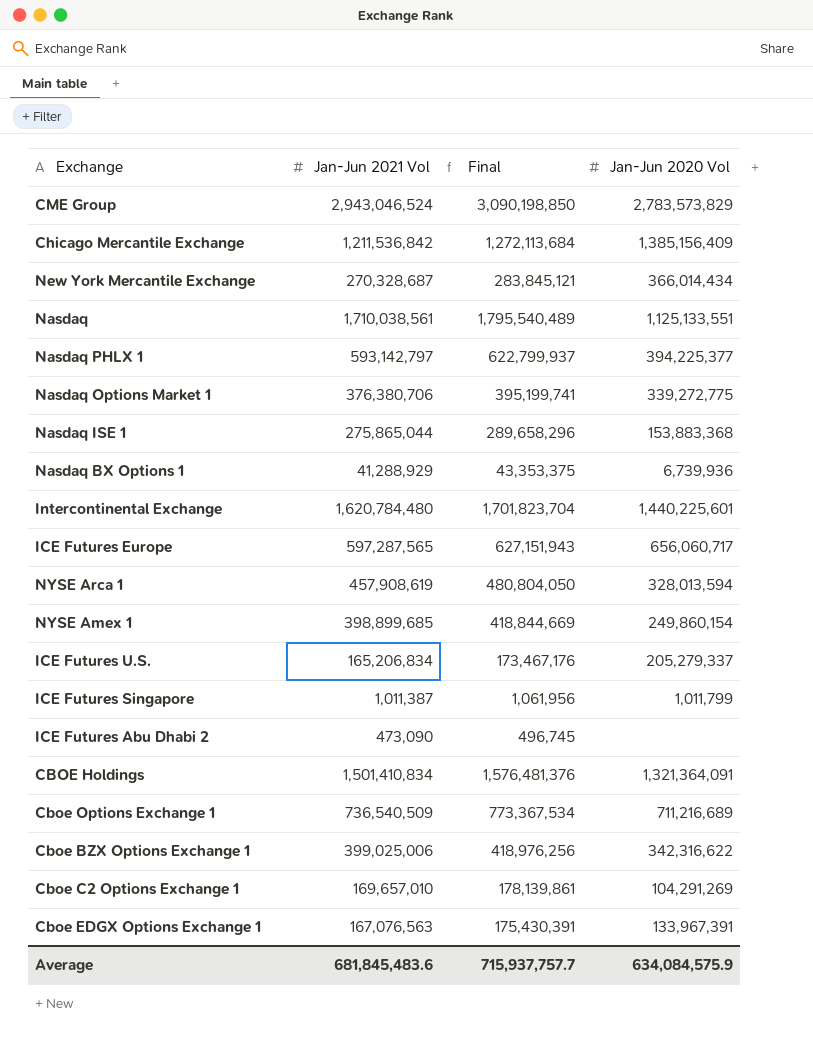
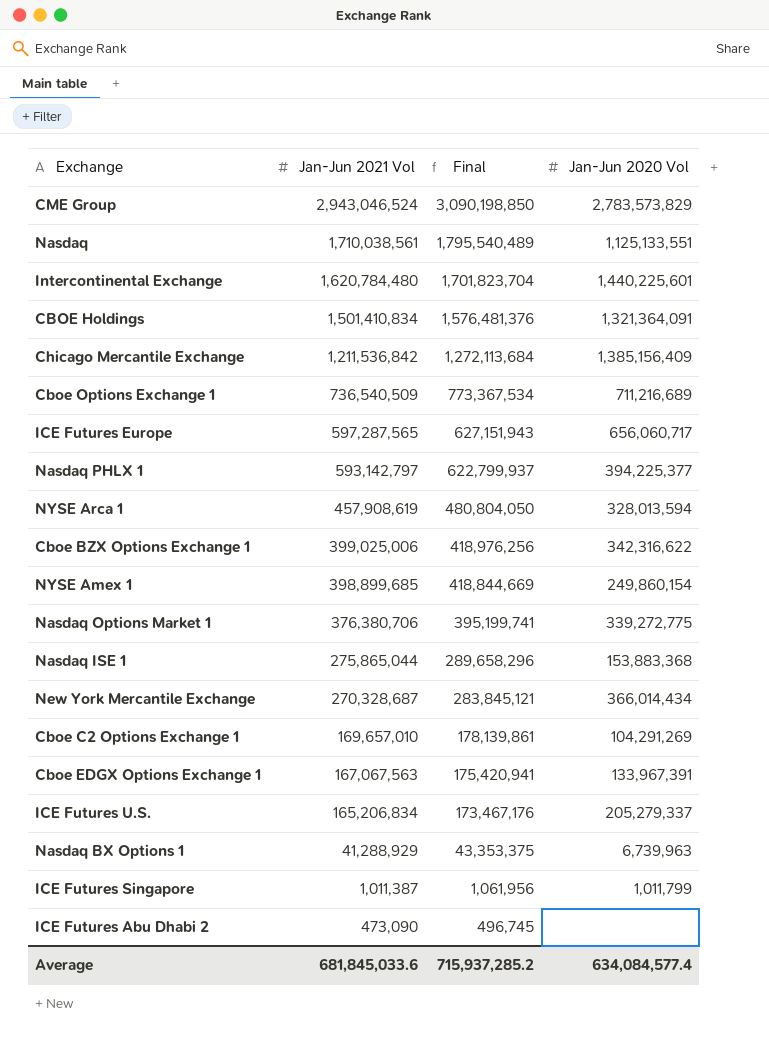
row order: none -> Jan-Jun 2021 Vol descending
Cboe EDGX Options Exchange 1 | Jan-Jun 2021 Vol: 167,076,563 -> 167,067,563
Cboe EDGX Options Exchange 1 | Final: 175,430,391 -> 175,420,941
Nasdaq BX Options 1 | Jan-Jun 2020 Vol: 6,739,936 -> 6,739,963
Average | Jan-Jun 2021 Vol: 681,845,483.6 -> 681,845,033.6
Average | Final: 715,937,757.7 -> 715,937,285.2
Average | Jan-Jun 2020 Vol: 634,084,575.9 -> 634,084,577.4

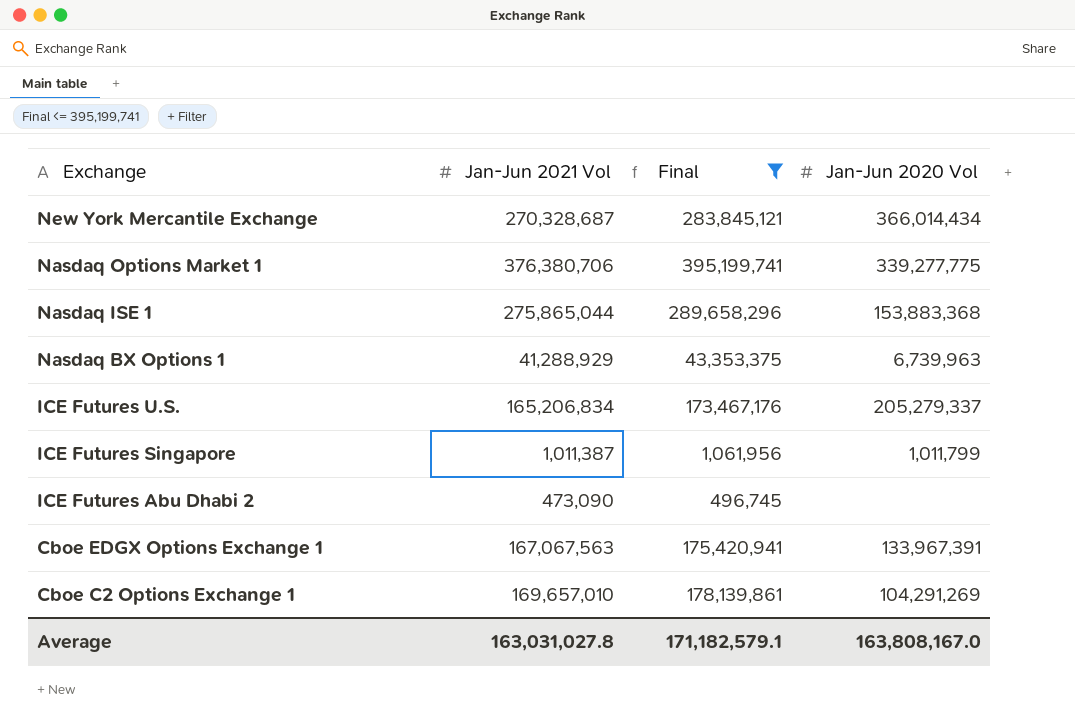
filter: none -> Final <= 395,199,741
row order: Jan-Jun 2021 Vol descending -> Exchange descending
Nasdaq Options Market 1 | Jan-Jun 2020 Vol: 339,272,775 -> 339,277,775
Average | Jan-Jun 2021 Vol: 681,845,033.6 -> 163,031,027.8
Average | Final: 715,937,285.2 -> 171,182,579.1
Average | Jan-Jun 2020 Vol: 634,084,577.4 -> 163,808,167.0

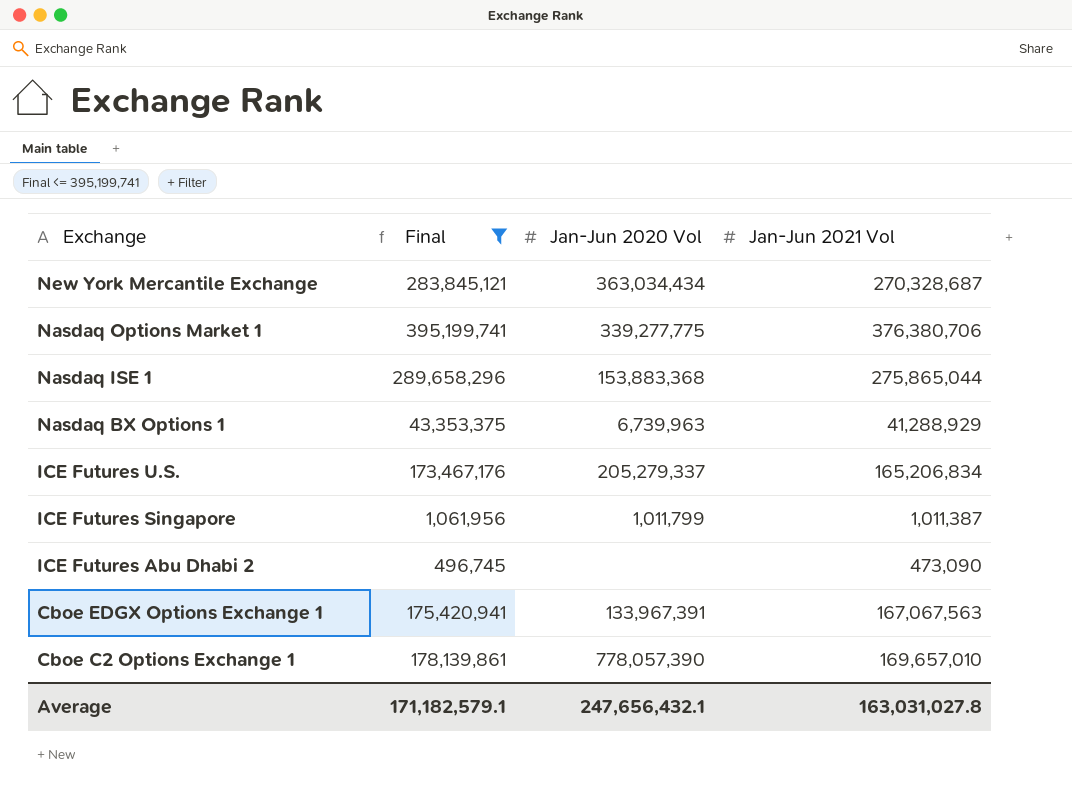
column Jan-Jun 2021 Vol | position: 2 -> 4
New York Mercantile Exchange | Jan-Jun 2020 Vol: 366,014,434 -> 363,034,434
Cboe C2 Options Exchange 1 | Jan-Jun 2020 Vol: 104,291,269 -> 778,057,390
Average | Jan-Jun 2020 Vol: 163,808,167.0 -> 247,656,432.1

